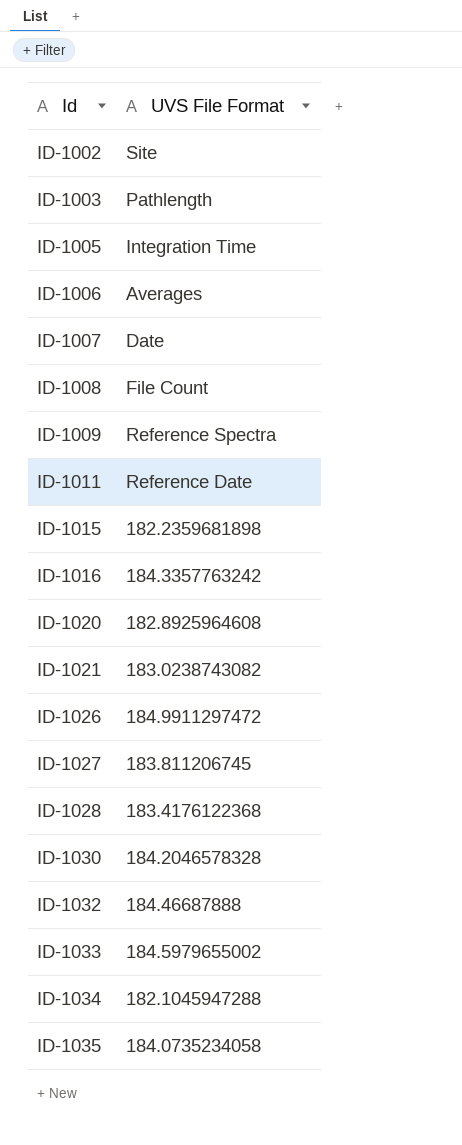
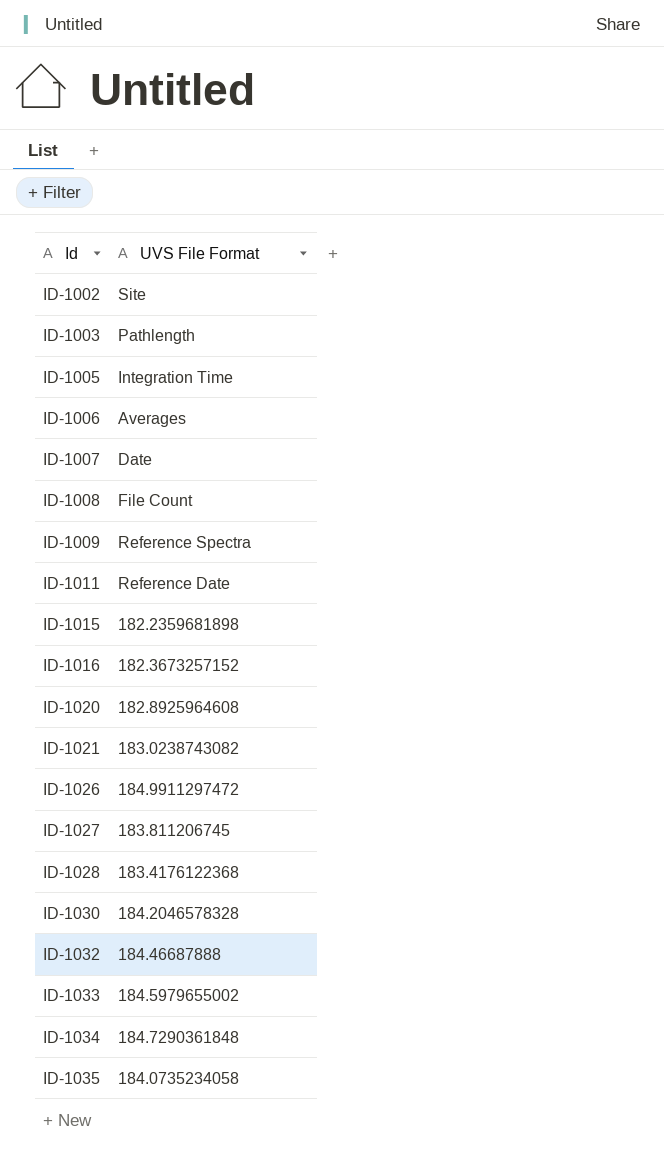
ID-1016 | UVS File Format: 184.3357763242 -> 182.3673257152
ID-1034 | UVS File Format: 182.1045947288 -> 184.7290361848

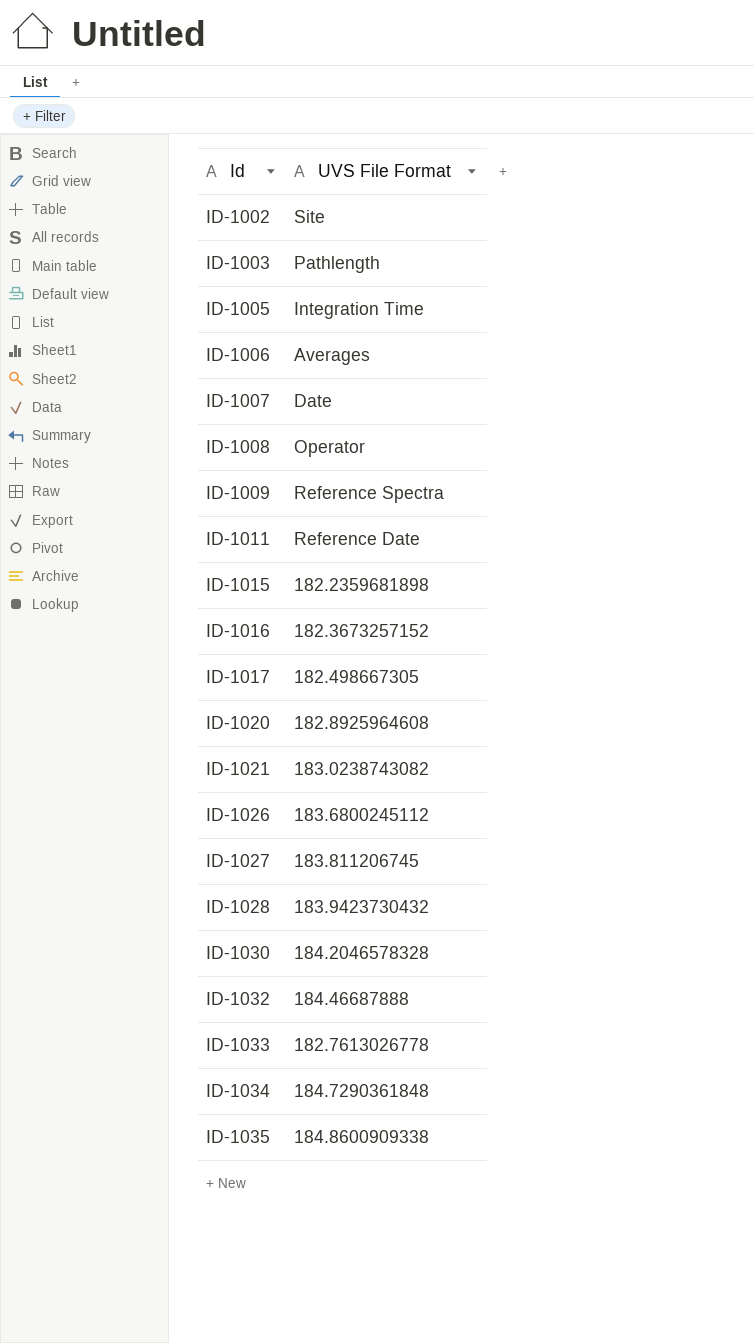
ID-1008 | UVS File Format: File Count -> Operator
row ID-1017: none -> 182.498667305
ID-1026 | UVS File Format: 184.9911297472 -> 183.6800245112
ID-1028 | UVS File Format: 183.4176122368 -> 183.9423730432
ID-1033 | UVS File Format: 184.5979655002 -> 182.7613026778
ID-1035 | UVS File Format: 184.0735234058 -> 184.8600909338

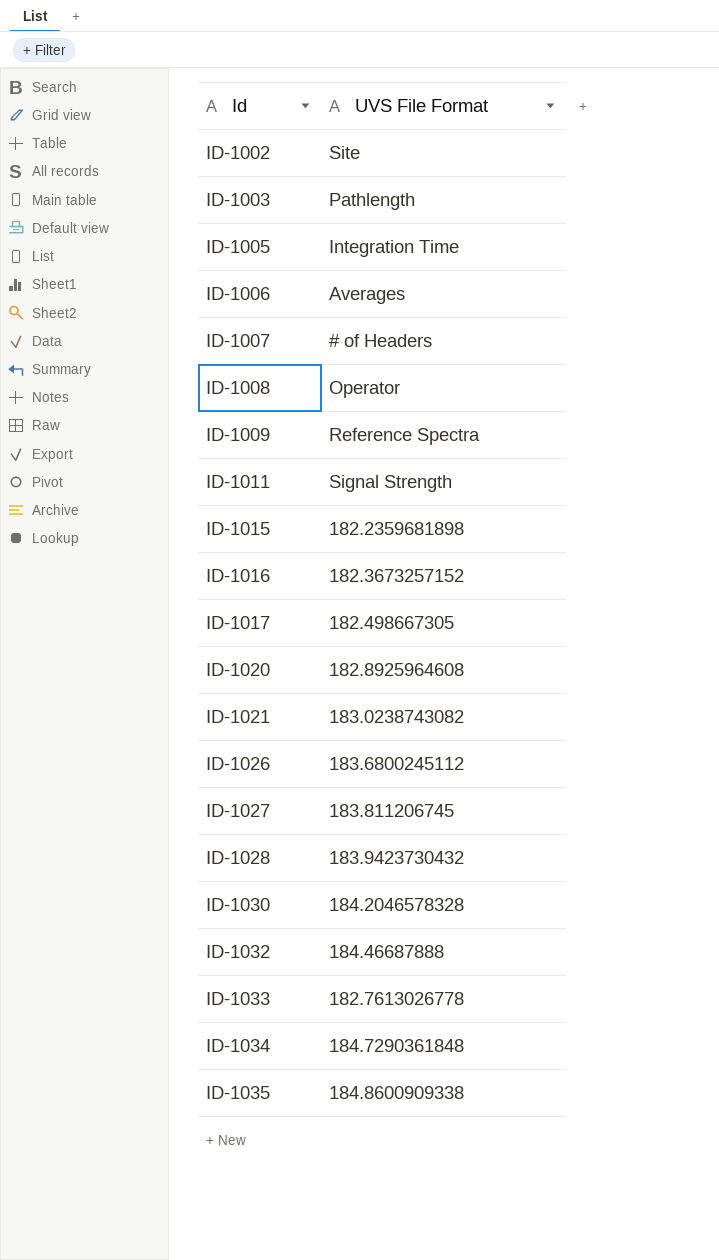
ID-1007 | UVS File Format: Date -> # of Headers
ID-1011 | UVS File Format: Reference Date -> Signal Strength

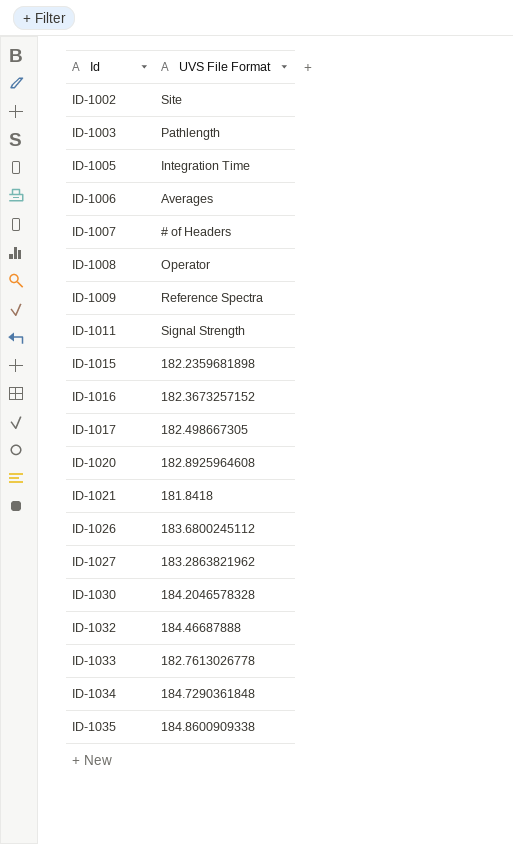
row ID-1028: 183.9423730432 -> none
ID-1021 | UVS File Format: 183.0238743082 -> 181.8418
ID-1027 | UVS File Format: 183.811206745 -> 183.2863821962

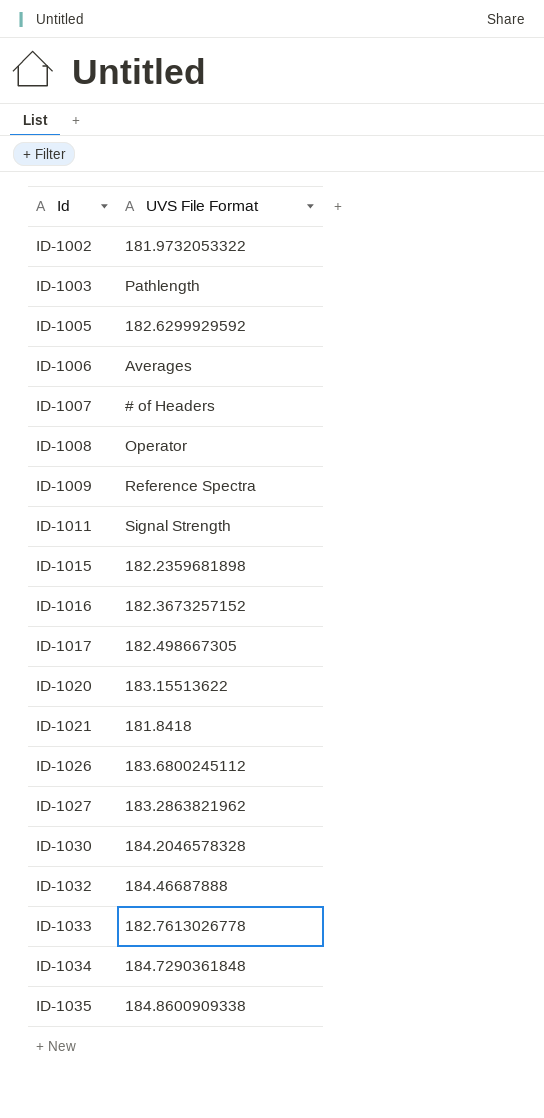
ID-1002 | UVS File Format: Site -> 181.9732053322
ID-1005 | UVS File Format: Integration Time -> 182.6299929592
ID-1020 | UVS File Format: 182.8925964608 -> 183.15513622

